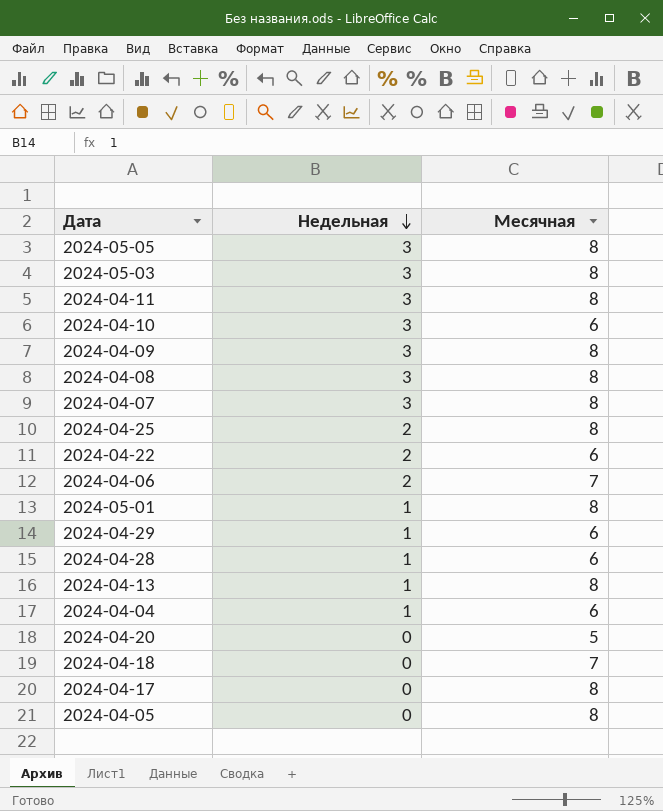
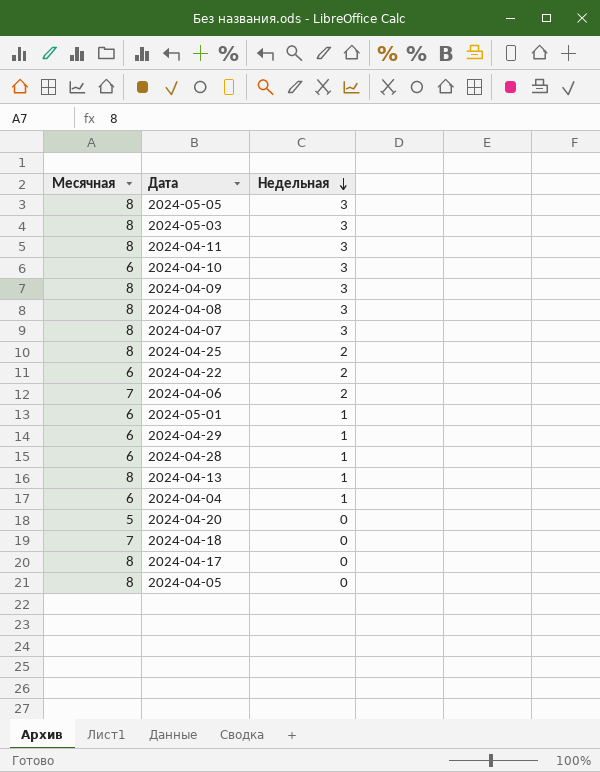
column Месячная | position: 3 -> 1
2024-05-01 | Месячная: 8 -> 6

